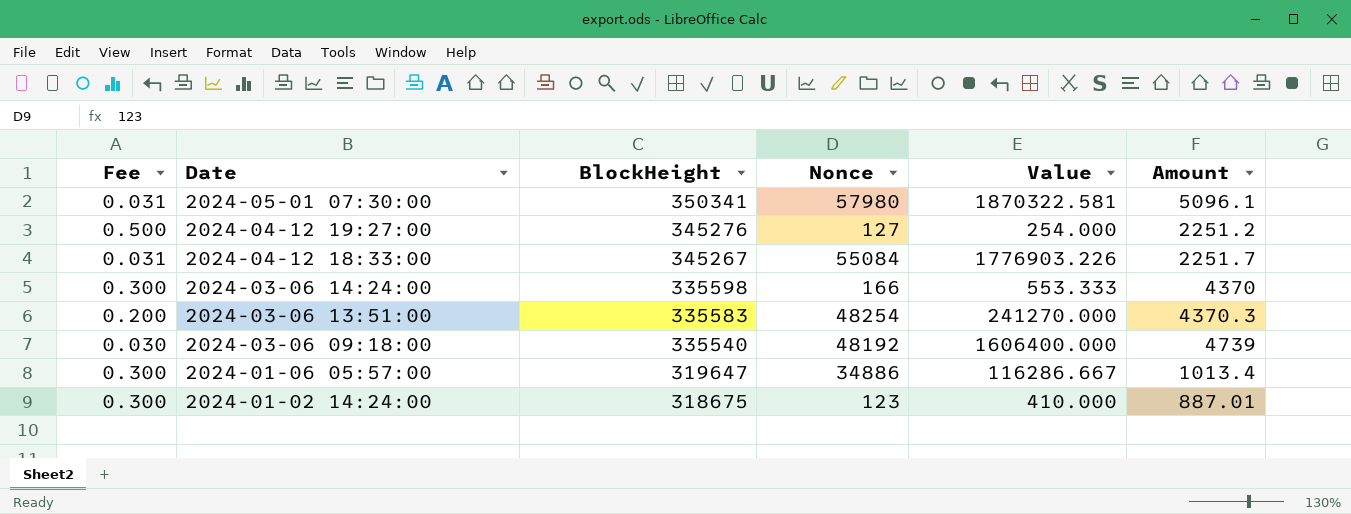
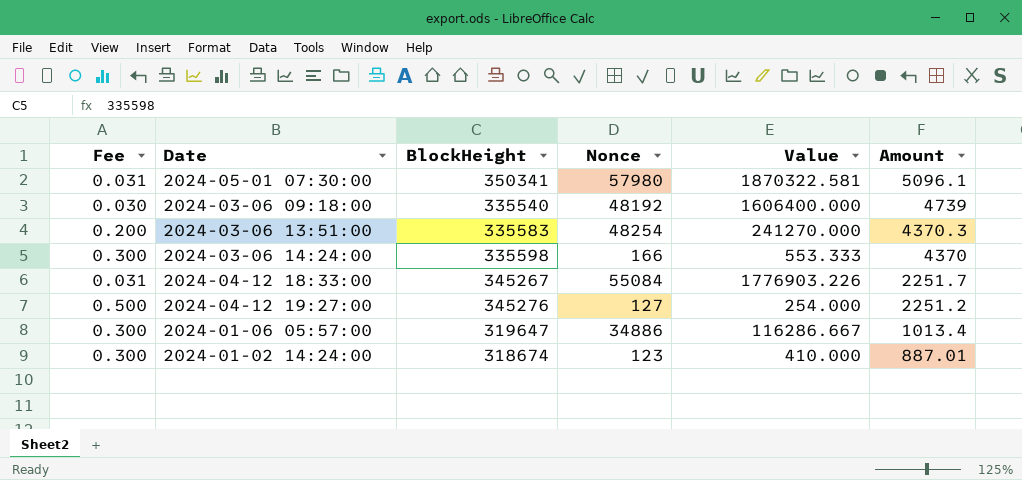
row order: Date descending -> Amount descending
2024-01-02 14:24:00 | BlockHeight: 318675 -> 318674

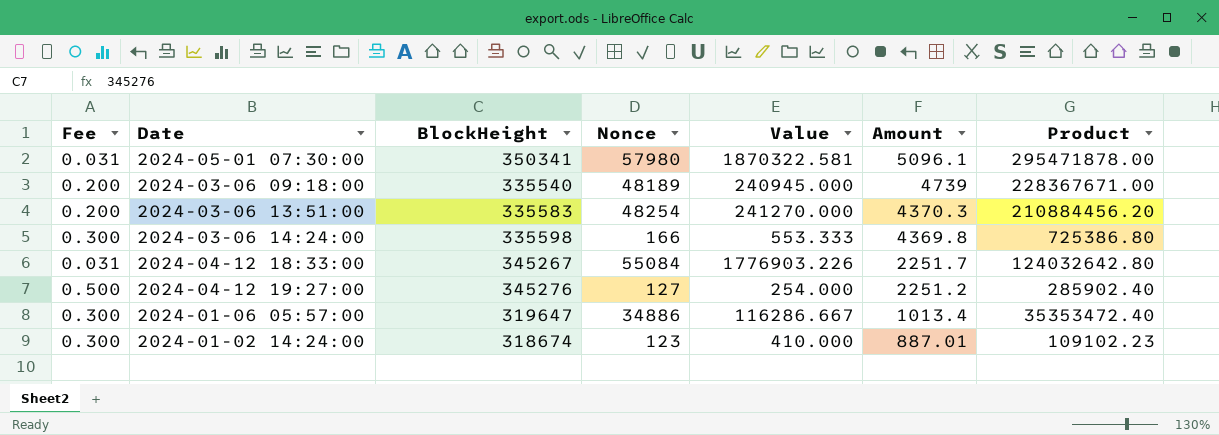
column Product | formula: none -> [Nonce] * [Amount]
2024-03-06 09:18:00 | Fee: 0.030 -> 0.200
2024-03-06 09:18:00 | Nonce: 48192 -> 48189
2024-03-06 09:18:00 | Value: 1606400.000 -> 240945.000
2024-03-06 14:24:00 | Amount: 4370 -> 4369.8

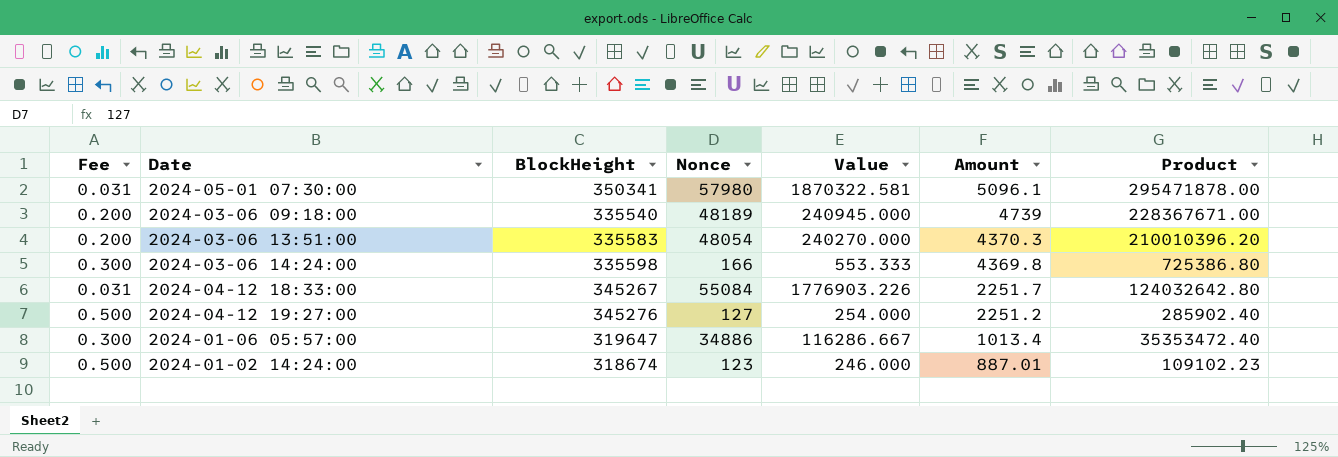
2024-03-06 13:51:00 | Nonce: 48254 -> 48054
2024-03-06 13:51:00 | Value: 241270.000 -> 240270.000
2024-03-06 13:51:00 | Product: 210884456.20 -> 210010396.20
2024-01-02 14:24:00 | Fee: 0.300 -> 0.500
2024-01-02 14:24:00 | Value: 410.000 -> 246.000

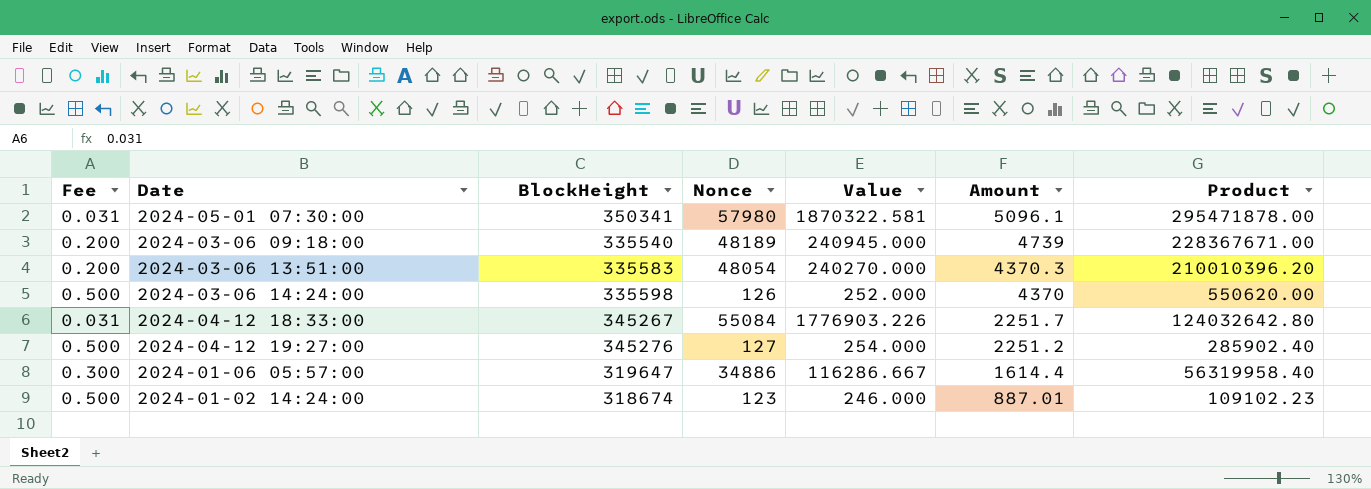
2024-03-06 14:24:00 | Fee: 0.300 -> 0.500
2024-03-06 14:24:00 | Nonce: 166 -> 126
2024-03-06 14:24:00 | Value: 553.333 -> 252.000
2024-03-06 14:24:00 | Amount: 4369.8 -> 4370
2024-03-06 14:24:00 | Product: 725386.80 -> 550620.00
2024-01-06 05:57:00 | Amount: 1013.4 -> 1614.4
2024-01-06 05:57:00 | Product: 35353472.40 -> 56319958.40

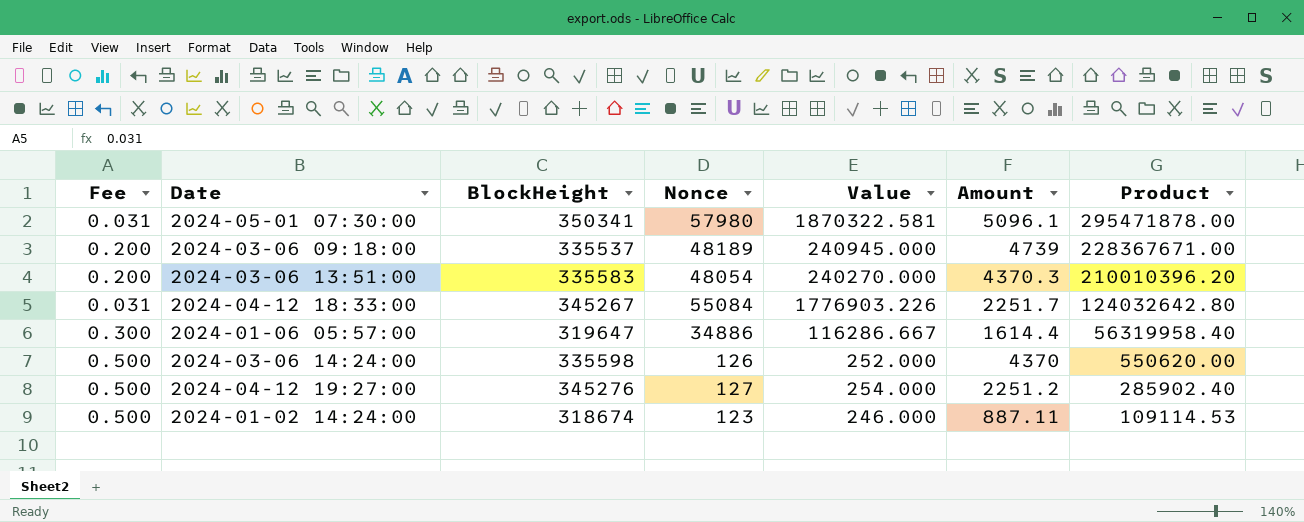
row order: Amount descending -> Product descending
2024-03-06 09:18:00 | BlockHeight: 335540 -> 335537
2024-01-02 14:24:00 | Amount: 887.01 -> 887.11
2024-01-02 14:24:00 | Product: 109102.23 -> 109114.53

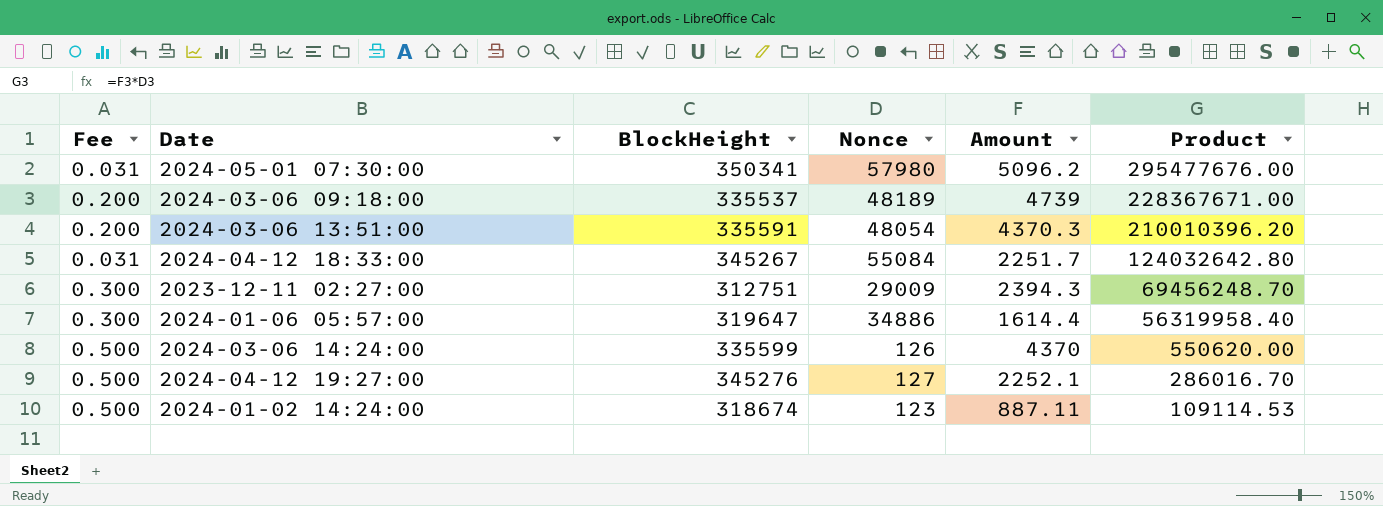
column Value | formula: [Nonce] / [Fee] -> none
2024-05-01 07:30:00 | Amount: 5096.1 -> 5096.2
2024-05-01 07:30:00 | Product: 295471878.00 -> 295477676.00
2024-03-06 13:51:00 | BlockHeight: 335583 -> 335591
row 2023-12-11 02:27:00: none -> 0.300 | 312751 | 29009 | 2394.3 | 69456248.70
2024-03-06 14:24:00 | BlockHeight: 335598 -> 335599
2024-04-12 19:27:00 | Amount: 2251.2 -> 2252.1
2024-04-12 19:27:00 | Product: 285902.40 -> 286016.70

